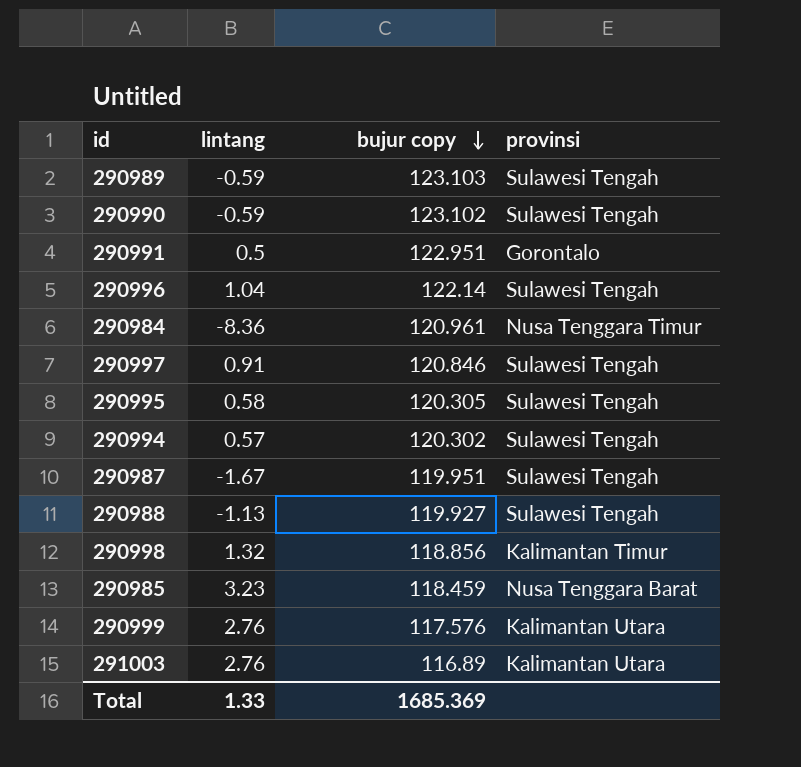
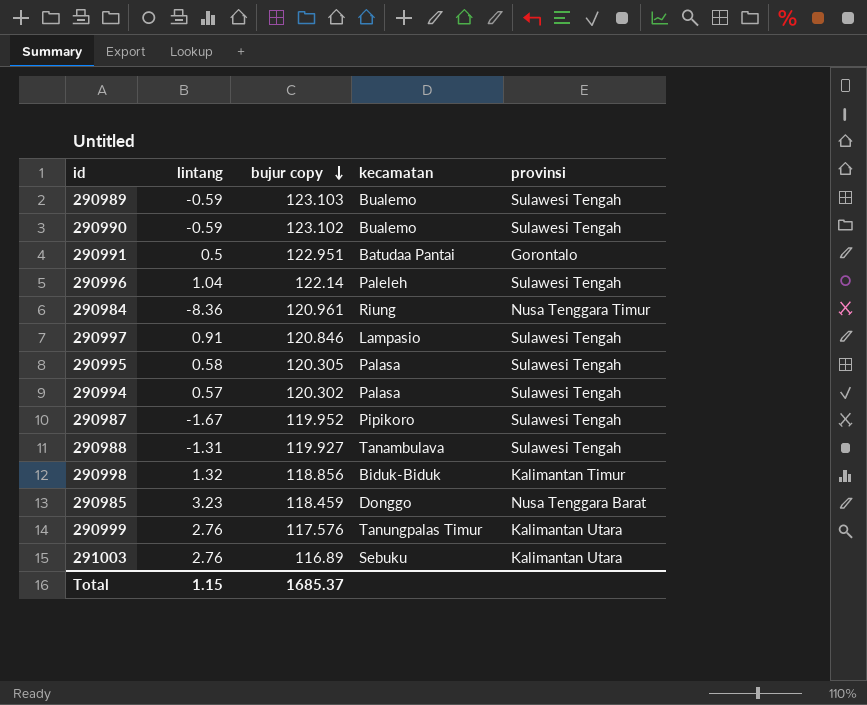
column kecamatan | position: none -> 4
290987 | bujur copy: 119.951 -> 119.952
290988 | lintang: -1.13 -> -1.31
Total | lintang: 1.33 -> 1.15
Total | bujur copy: 1685.369 -> 1685.37

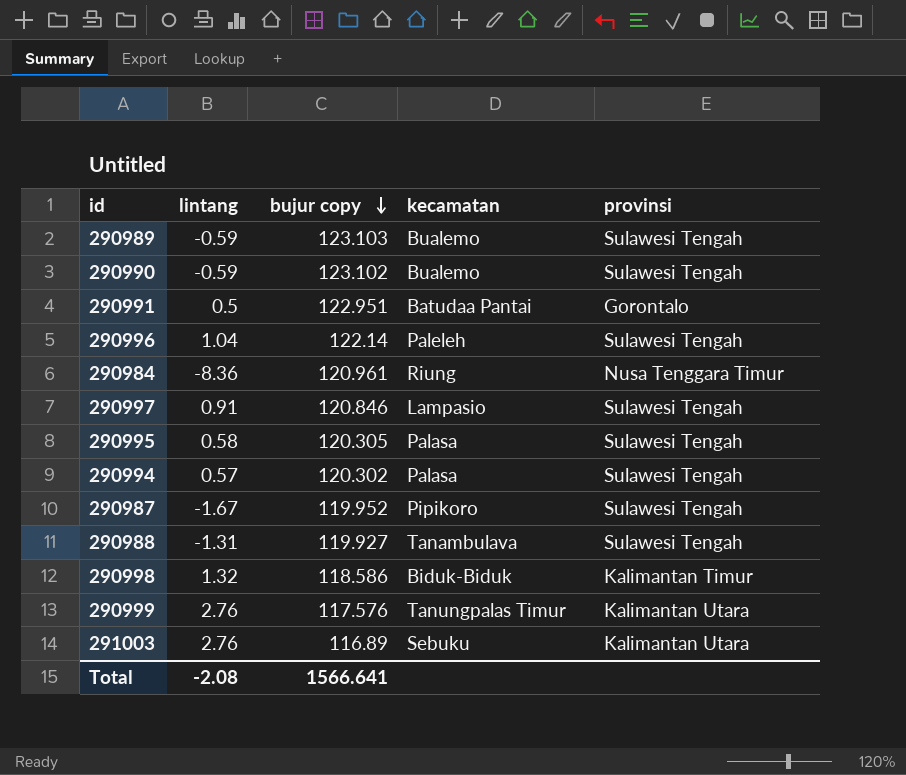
row 290985: 3.23 | 118.459 | Donggo | Nusa Tenggara Barat -> none
290998 | bujur copy: 118.856 -> 118.586
Total | lintang: 1.15 -> -2.08
Total | bujur copy: 1685.37 -> 1566.641

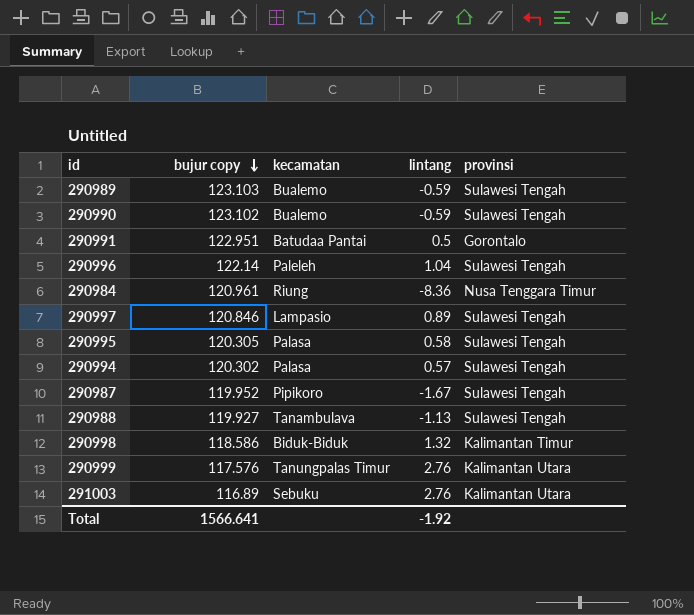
column lintang | position: 2 -> 4
290997 | lintang: 0.91 -> 0.89
290988 | lintang: -1.31 -> -1.13
Total | lintang: -2.08 -> -1.92

